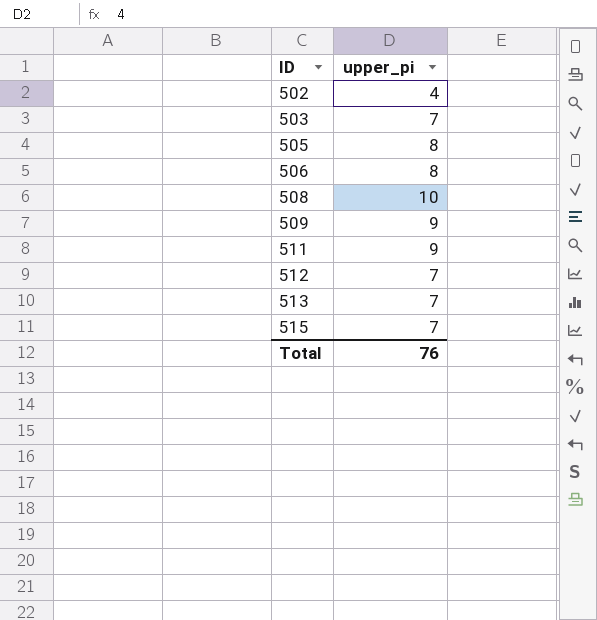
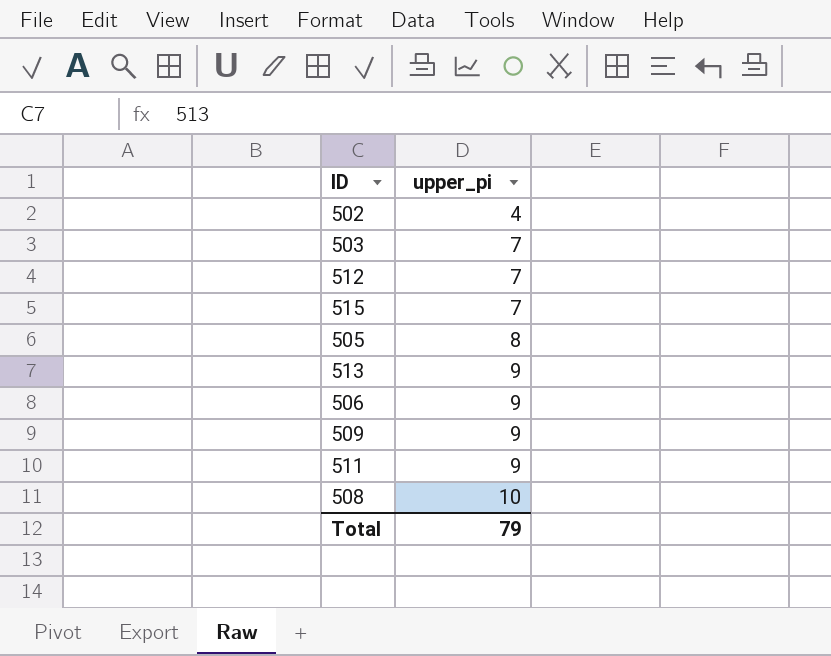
row order: ID ascending -> upper_pi ascending
513 | upper_pi: 7 -> 9
506 | upper_pi: 8 -> 9
Total | upper_pi: 76 -> 79

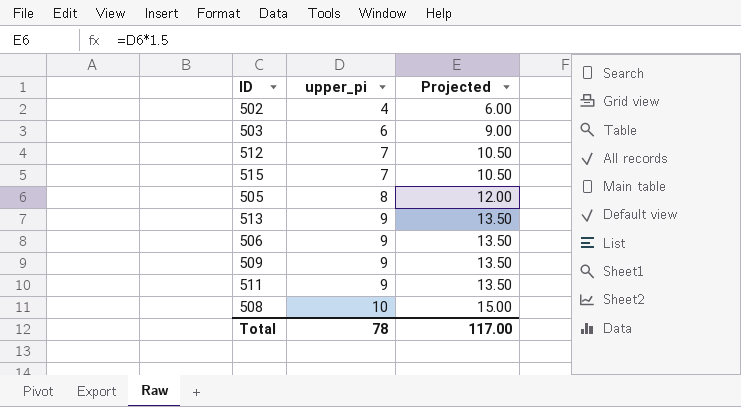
column Projected | formula: none -> [upper_pi] * 1.5
503 | upper_pi: 7 -> 6
Total | upper_pi: 79 -> 78

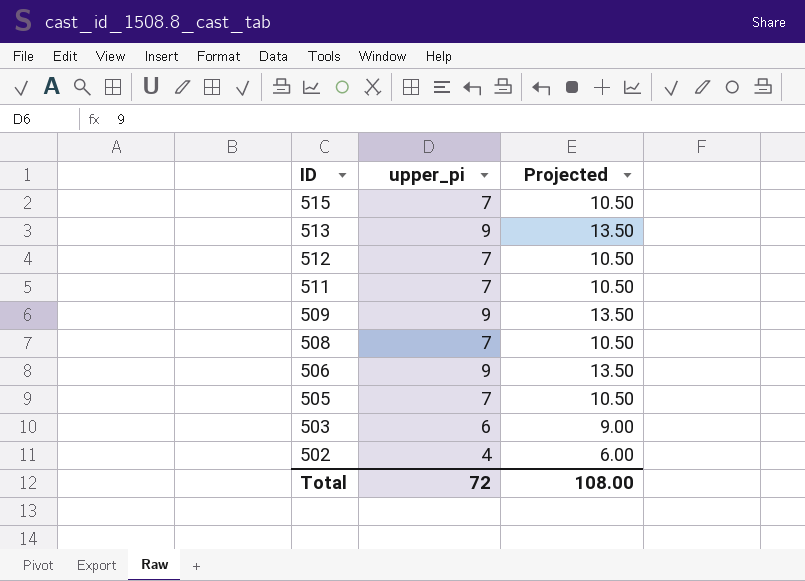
row order: upper_pi ascending -> ID descending
511 | upper_pi: 9 -> 7
511 | Projected: 13.50 -> 10.50
508 | upper_pi: 10 -> 7
508 | Projected: 15.00 -> 10.50
505 | upper_pi: 8 -> 7
505 | Projected: 12.00 -> 10.50
Total | upper_pi: 78 -> 72
Total | Projected: 117.00 -> 108.00

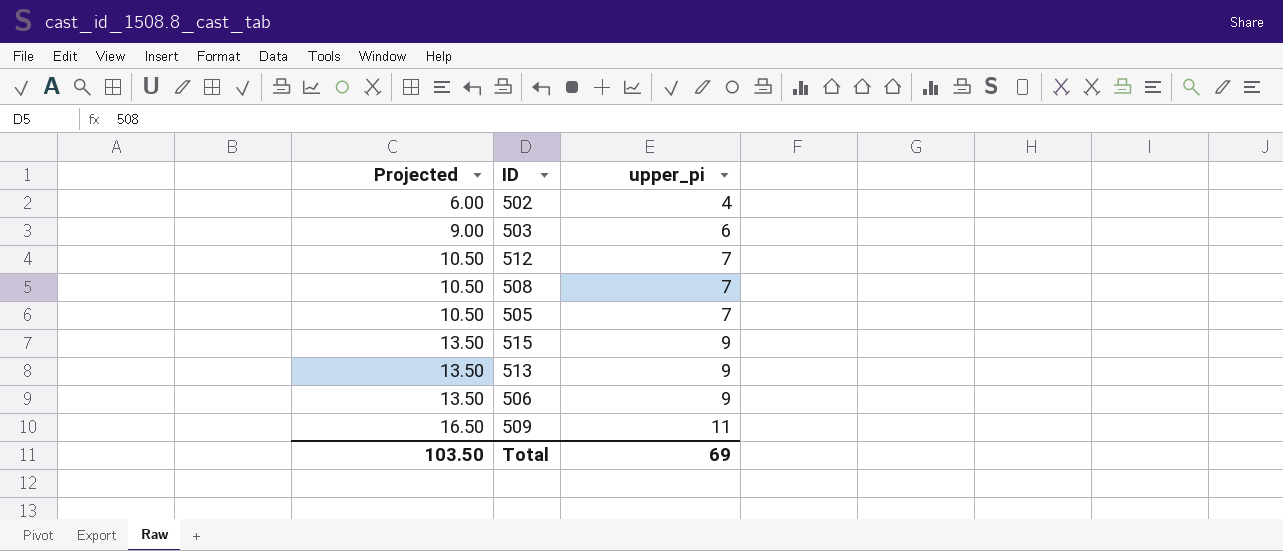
row order: ID descending -> Projected ascending
column Projected | position: 3 -> 1
row 511: 7 | 10.50 -> none
515 | Projected: 10.50 -> 13.50
515 | upper_pi: 7 -> 9
509 | Projected: 13.50 -> 16.50
509 | upper_pi: 9 -> 11
Total | Projected: 108.00 -> 103.50
Total | upper_pi: 72 -> 69

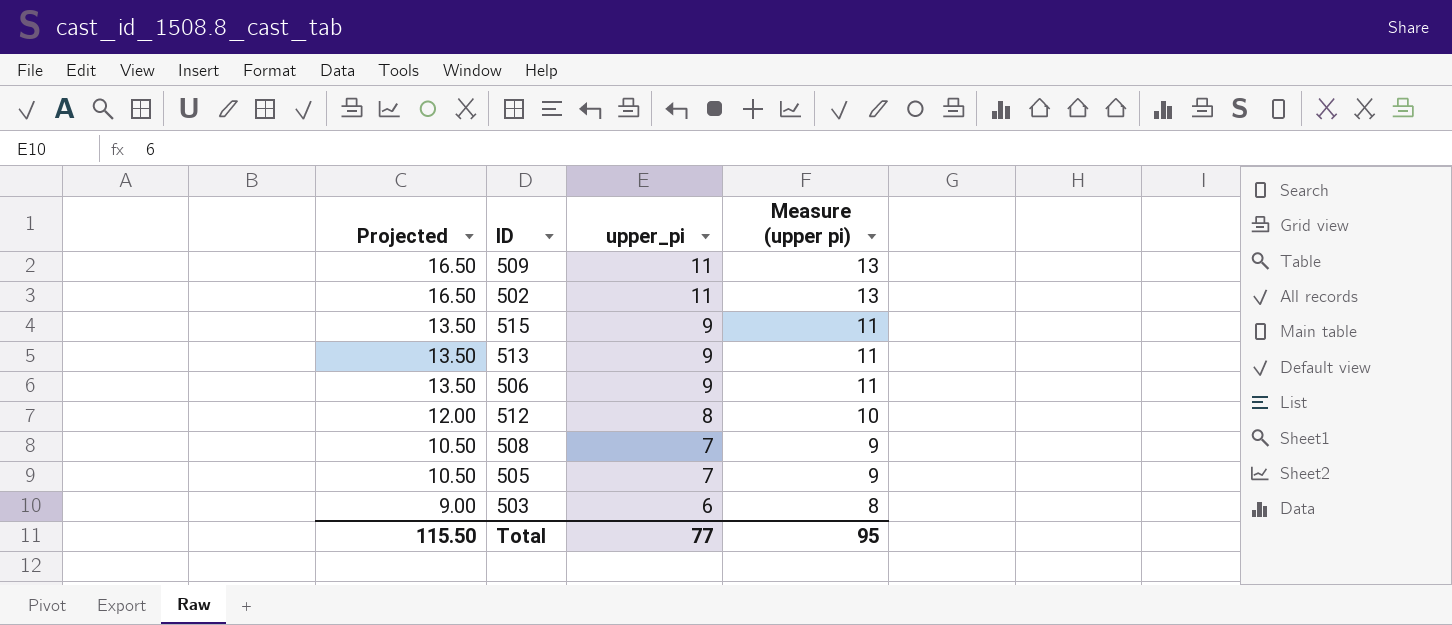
row order: Projected ascending -> Projected descending
column Measure (upper pi) | formula: none -> [upper_pi] + 2
502 | Projected: 6.00 -> 16.50
502 | upper_pi: 4 -> 11
512 | Projected: 10.50 -> 12.00
512 | upper_pi: 7 -> 8
Total | Projected: 103.50 -> 115.50
Total | upper_pi: 69 -> 77

